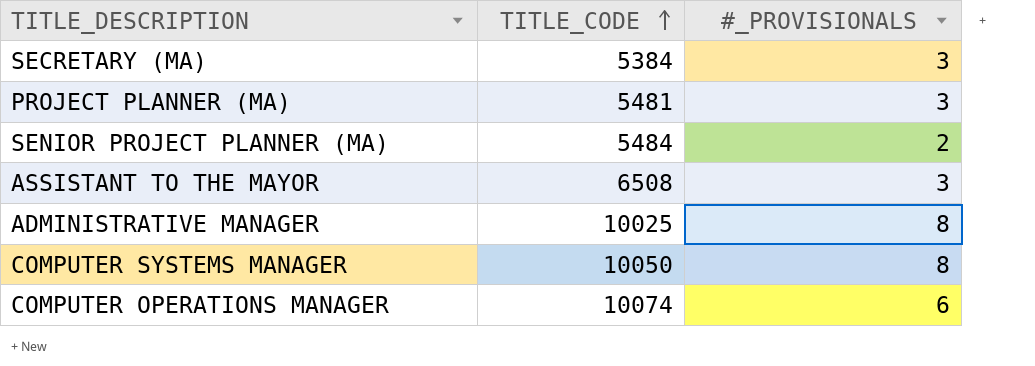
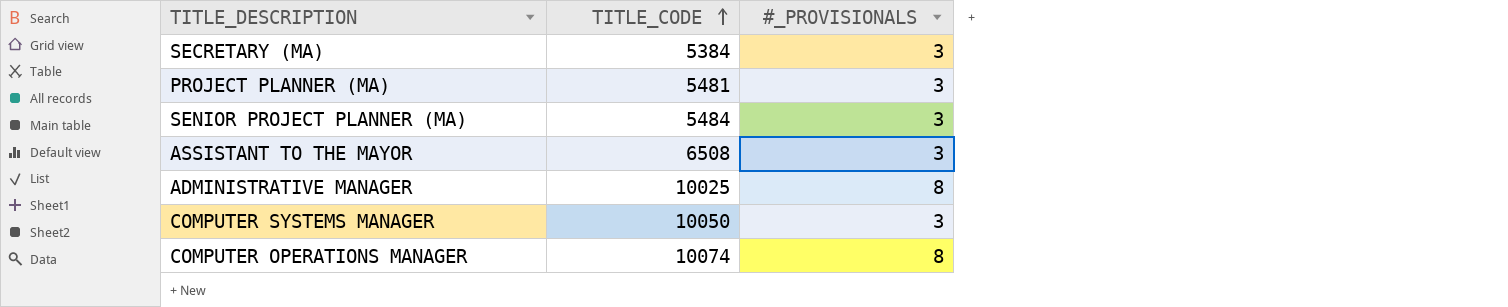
SENIOR PROJECT PLANNER (MA) | #_PROVISIONALS: 2 -> 3
COMPUTER SYSTEMS MANAGER | #_PROVISIONALS: 8 -> 3
COMPUTER OPERATIONS MANAGER | #_PROVISIONALS: 6 -> 8

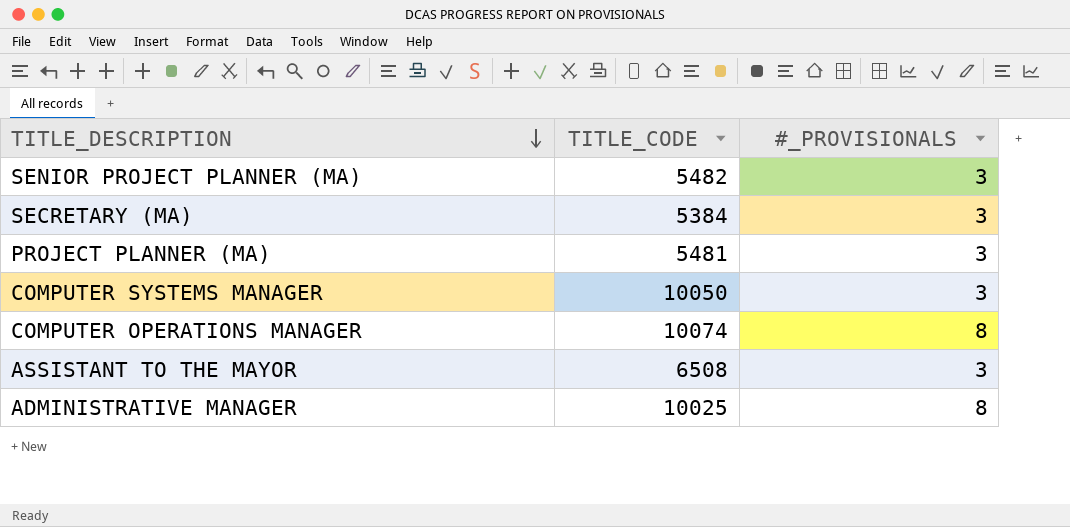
row order: TITLE_CODE ascending -> TITLE_DESCRIPTION descending
SENIOR PROJECT PLANNER (MA) | TITLE_CODE: 5484 -> 5482

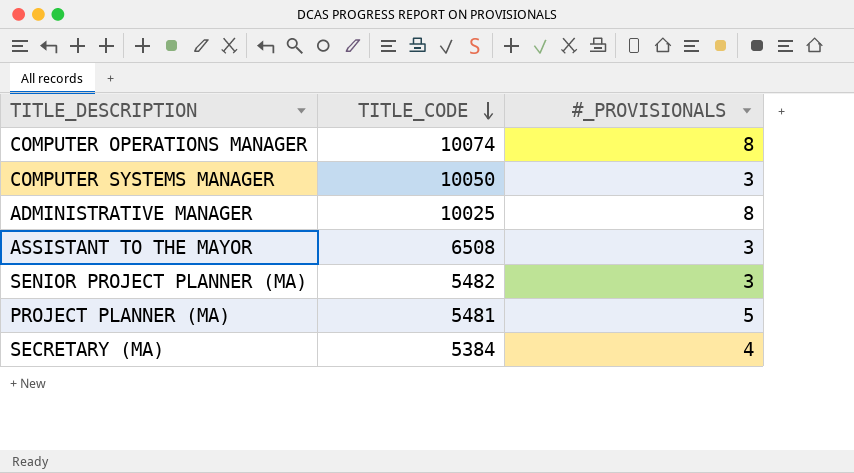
row order: TITLE_DESCRIPTION descending -> TITLE_CODE descending
PROJECT PLANNER (MA) | #_PROVISIONALS: 3 -> 5
SECRETARY (MA) | #_PROVISIONALS: 3 -> 4

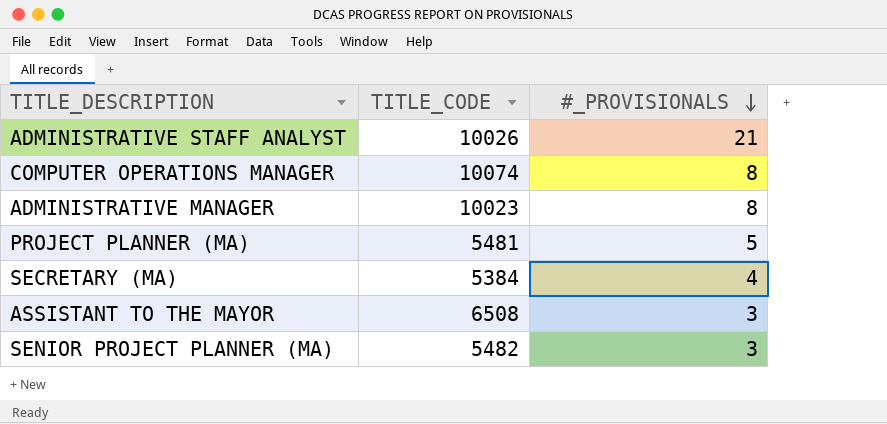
row order: TITLE_CODE descending -> #_PROVISIONALS descending
row COMPUTER SYSTEMS MANAGER: 10050 | 3 -> none
row ADMINISTRATIVE STAFF ANALYST: none -> 10026 | 21
ADMINISTRATIVE MANAGER | TITLE_CODE: 10025 -> 10023

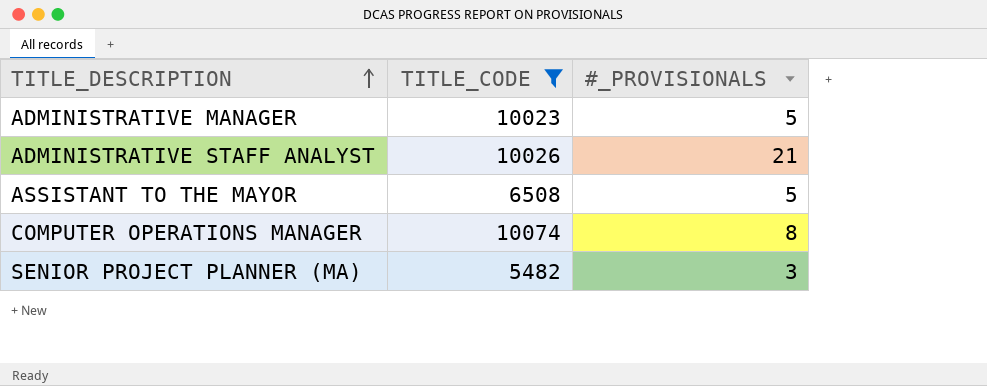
filter: none -> TITLE_CODE >= 5482
row order: #_PROVISIONALS descending -> TITLE_DESCRIPTION ascending
ADMINISTRATIVE MANAGER | #_PROVISIONALS: 8 -> 5
ASSISTANT TO THE MAYOR | #_PROVISIONALS: 3 -> 5

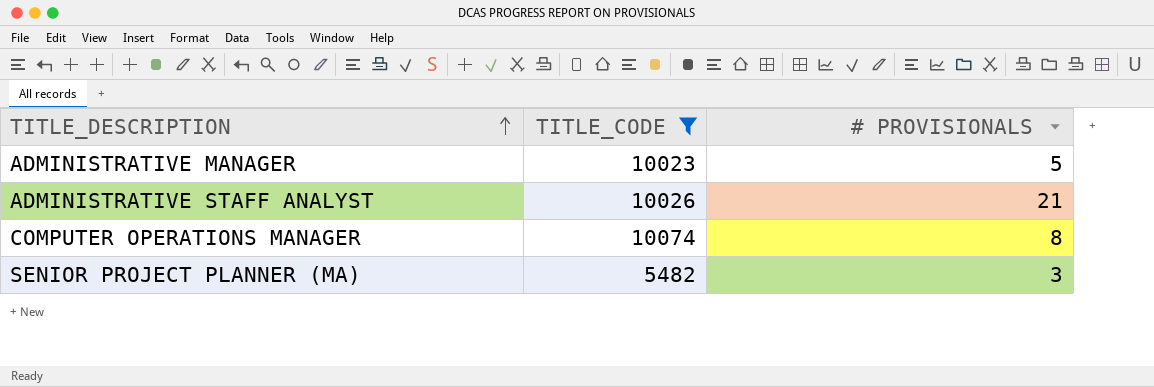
column name: #_PROVISIONALS -> # PROVISIONALS
row ASSISTANT TO THE MAYOR: 6508 | 5 -> none

